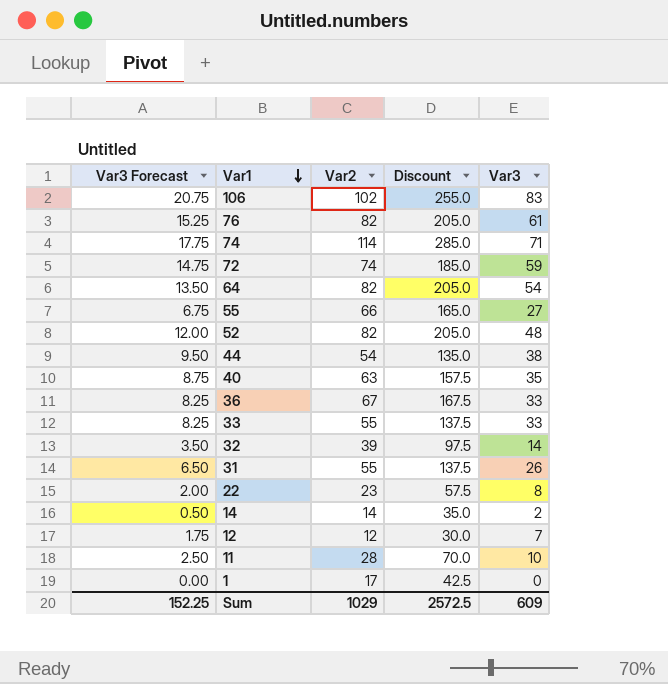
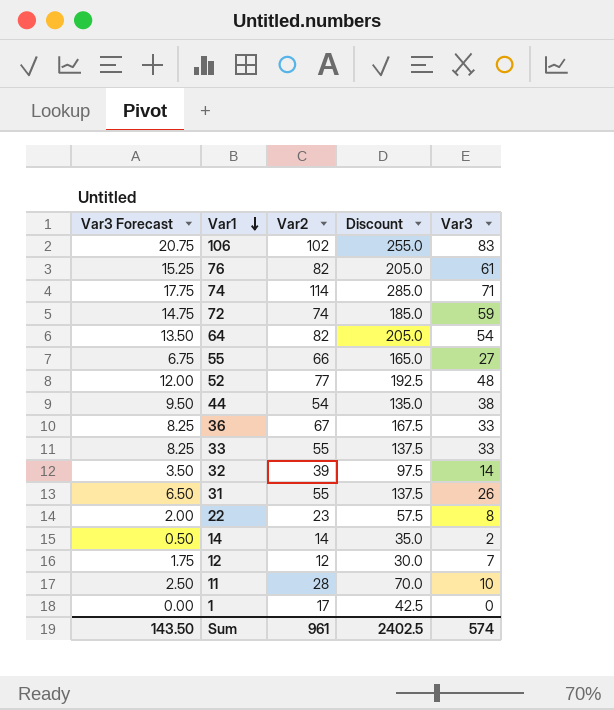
row 40: 8.75 | 63 | 157.5 | 35 -> none
52 | Var2: 82 -> 77
52 | Discount: 205.0 -> 192.5
Sum | Var3 Forecast: 152.25 -> 143.50
Sum | Var2: 1029 -> 961
Sum | Discount: 2572.5 -> 2402.5
Sum | Var3: 609 -> 574

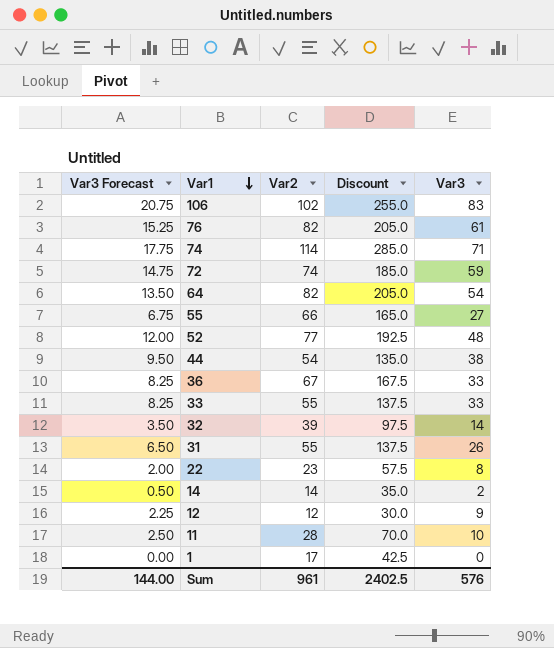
12 | Var3 Forecast: 1.75 -> 2.25
12 | Var3: 7 -> 9
Sum | Var3 Forecast: 143.50 -> 144.00
Sum | Var3: 574 -> 576

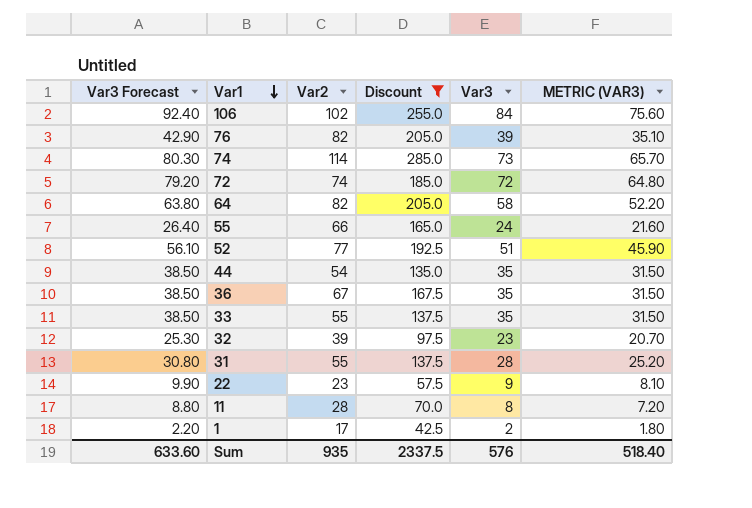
filter: none -> Discount >= 42.5
column Var3 Forecast | formula: [Var3] * 0.25 -> [Var3] * 1.1
column METRIC (VAR3) | formula: none -> [Var3] * 0.9
106 | Var3: 83 -> 84
76 | Var3: 61 -> 39
74 | Var3: 71 -> 73
72 | Var3: 59 -> 72
64 | Var3: 54 -> 58
55 | Var3: 27 -> 24
52 | Var3: 48 -> 51
44 | Var3: 38 -> 35
36 | Var3: 33 -> 35
33 | Var3: 33 -> 35
32 | Var3: 14 -> 23
31 | Var3: 26 -> 28
22 | Var3: 8 -> 9
11 | Var3: 10 -> 8
1 | Var3: 0 -> 2
Sum | Var3 Forecast: 144.00 -> 633.60
Sum | Var2: 961 -> 935
Sum | Discount: 2402.5 -> 2337.5

